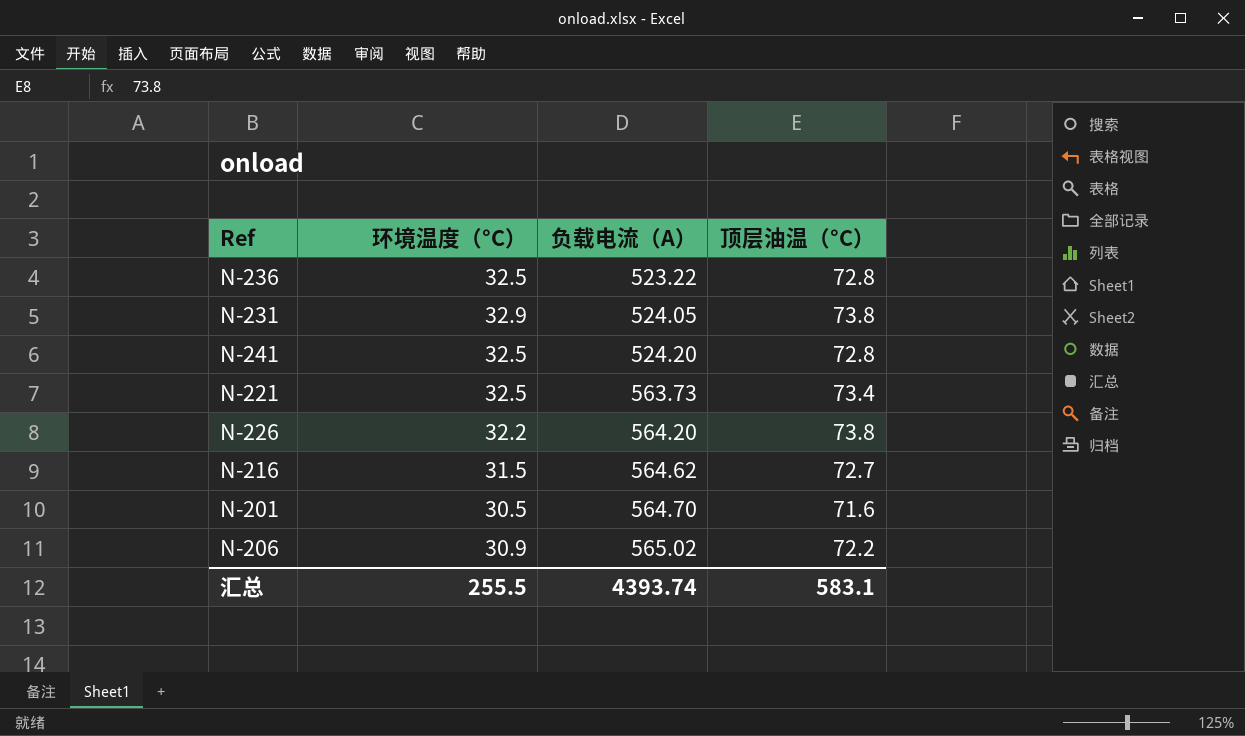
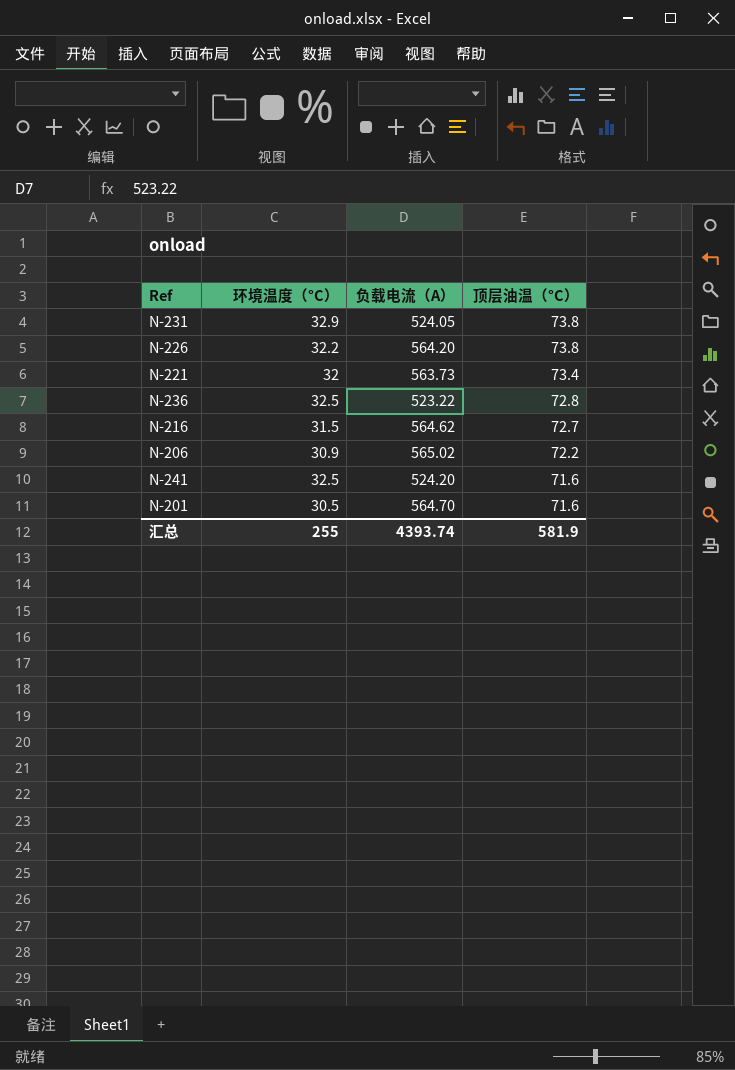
row order: 负载电流（A） ascending -> 顶层油温（°C） descending
N-221 | 环境温度（°C）: 32.5 -> 32
N-241 | 顶层油温（°C）: 72.8 -> 71.6
汇总 | 环境温度（°C）: 255.5 -> 255
汇总 | 顶层油温（°C）: 583.1 -> 581.9

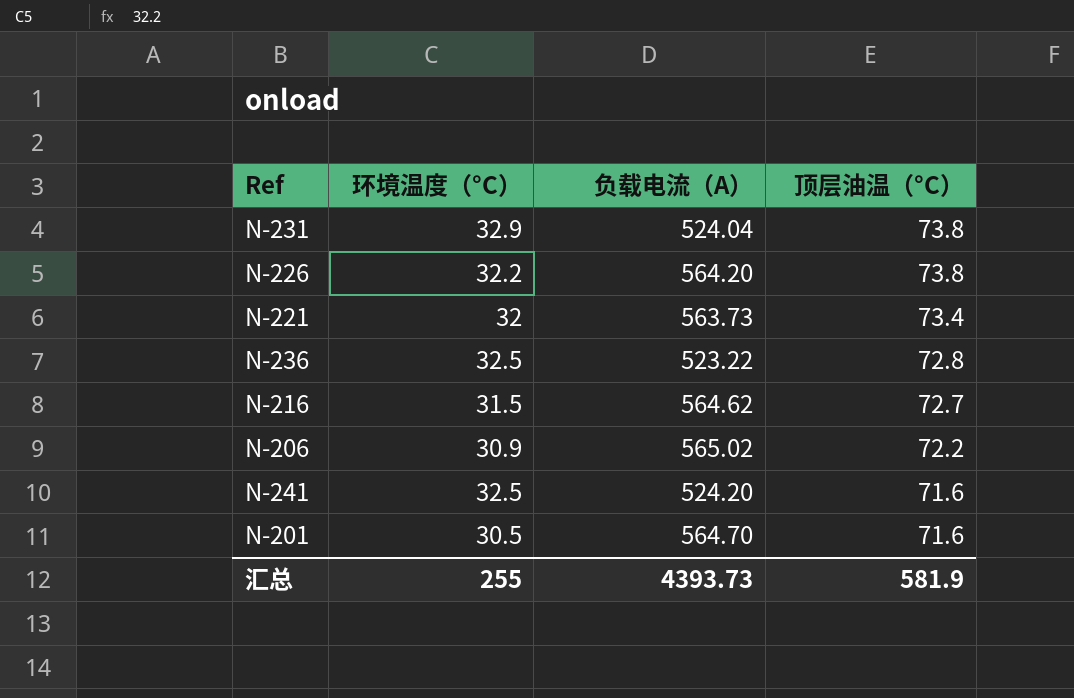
N-231 | 负载电流（A）: 524.05 -> 524.04
汇总 | 负载电流（A）: 4393.74 -> 4393.73

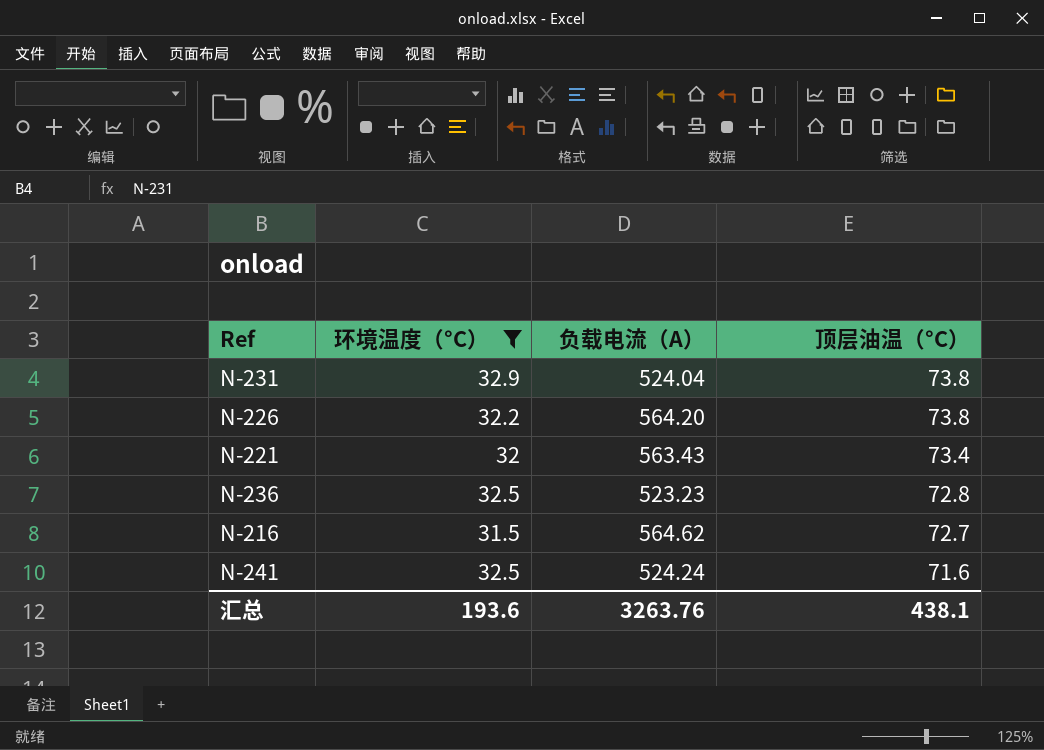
filter: none -> 环境温度（°C） >= 31.5
N-221 | 负载电流（A）: 563.73 -> 563.43
N-236 | 负载电流（A）: 523.22 -> 523.23
N-241 | 负载电流（A）: 524.20 -> 524.24
汇总 | 环境温度（°C）: 255 -> 193.6
汇总 | 负载电流（A）: 4393.73 -> 3263.76
汇总 | 顶层油温（°C）: 581.9 -> 438.1

